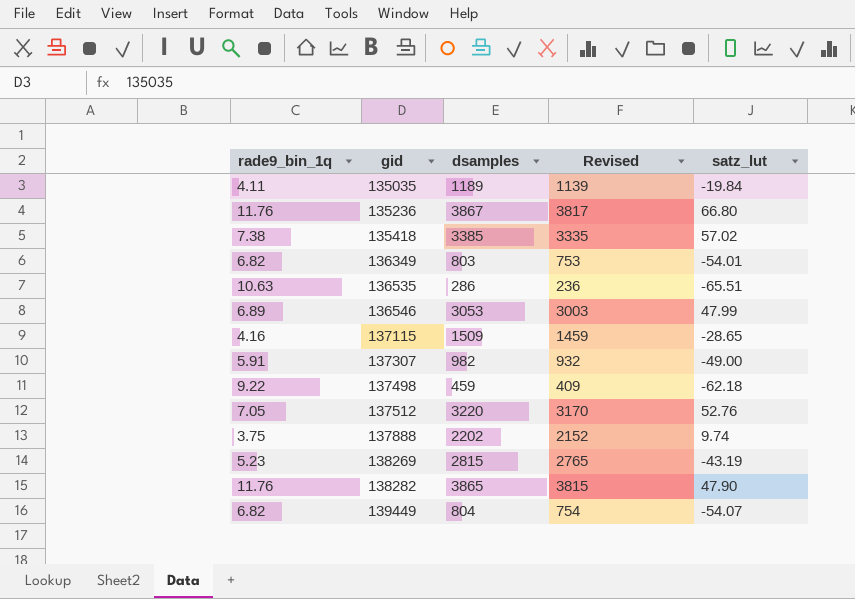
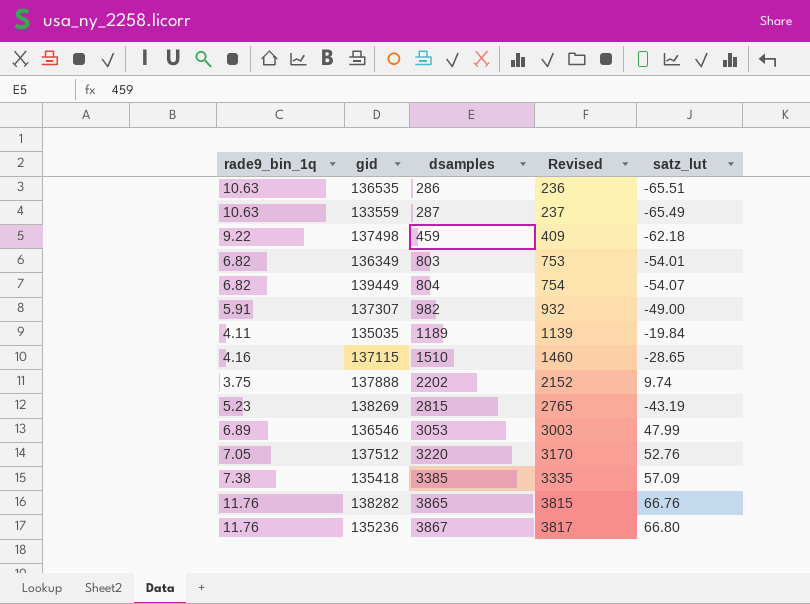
row order: gid ascending -> dsamples ascending
row 133559: none -> 10.63 | 287 | 237 | -65.49
137115 | dsamples: 1509 -> 1510
137115 | Revised: 1459 -> 1460
135418 | satz_lut: 57.02 -> 57.09
138282 | satz_lut: 47.90 -> 66.76

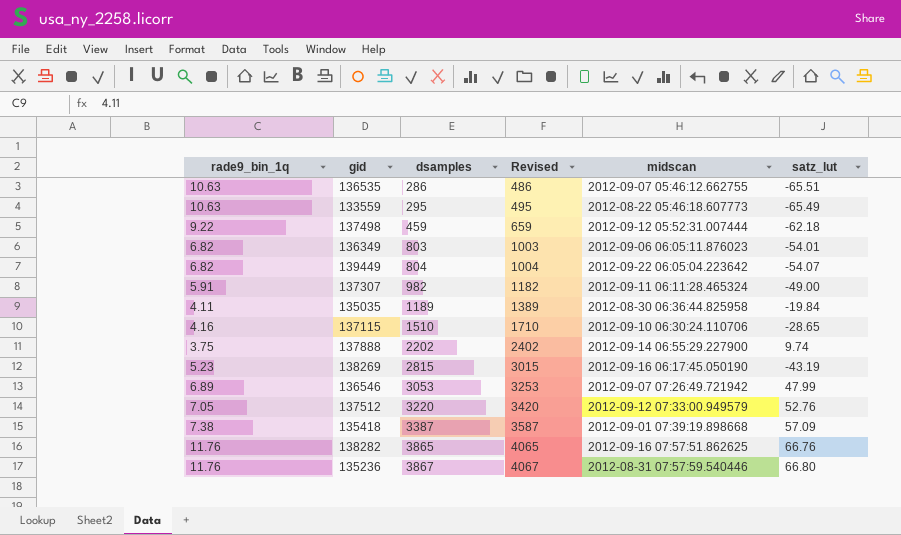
column Revised | formula: [dsamples] - 50 -> [dsamples] + 200
column midscan | position: none -> 5
133559 | dsamples: 287 -> 295
135418 | dsamples: 3385 -> 3387

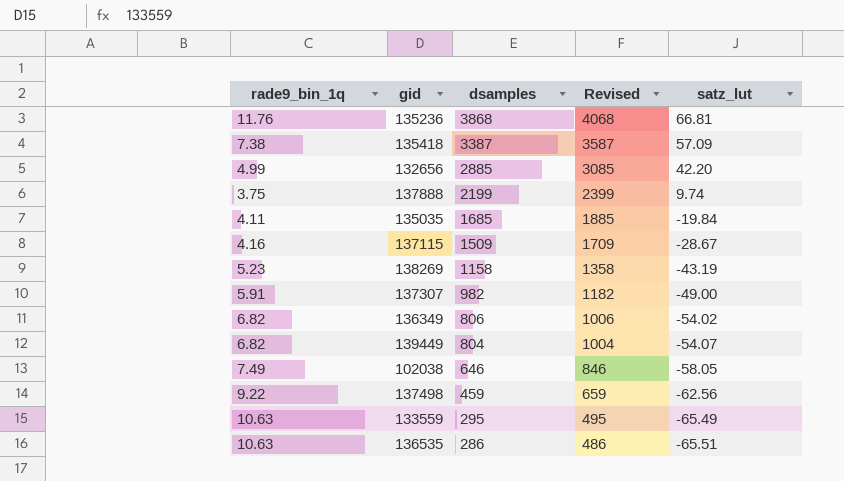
row order: dsamples ascending -> dsamples descending
column midscan | position: 5 -> none
row 136546: 6.89 | 3053 | 3253 | 2012-09-07 07:26:49.721942 | 47.99 -> none
row 137512: 7.05 | 3220 | 3420 | 2012-09-12 07:33:00.949579 | 52.76 -> none
row 138282: 11.76 | 3865 | 4065 | 2012-09-16 07:57:51.862625 | 66.76 -> none
135236 | dsamples: 3867 -> 3868
135236 | Revised: 4067 -> 4068
135236 | satz_lut: 66.80 -> 66.81
row 132656: none -> 4.99 | 2885 | 3085 | 42.20
137888 | dsamples: 2202 -> 2199
137888 | Revised: 2402 -> 2399
135035 | dsamples: 1189 -> 1685
135035 | Revised: 1389 -> 1885
137115 | dsamples: 1510 -> 1509
137115 | Revised: 1710 -> 1709
137115 | satz_lut: -28.65 -> -28.67
138269 | dsamples: 2815 -> 1158
138269 | Revised: 3015 -> 1358
136349 | dsamples: 803 -> 806
136349 | Revised: 1003 -> 1006
136349 | satz_lut: -54.01 -> -54.02
row 102038: none -> 7.49 | 646 | 846 | -58.05
137498 | satz_lut: -62.18 -> -62.56

